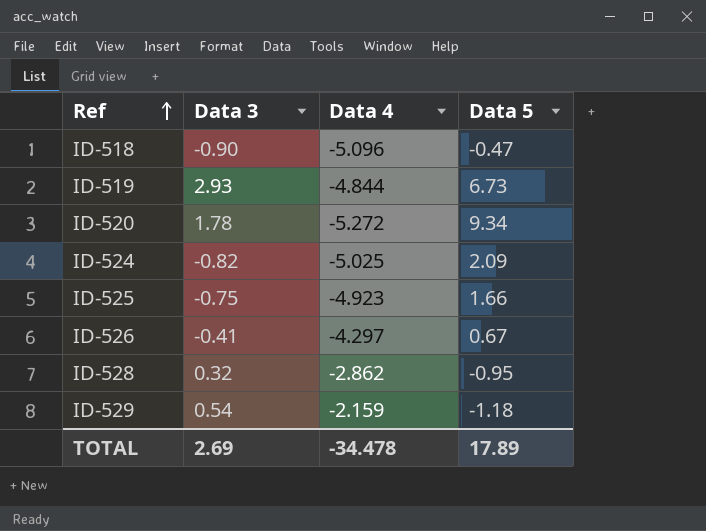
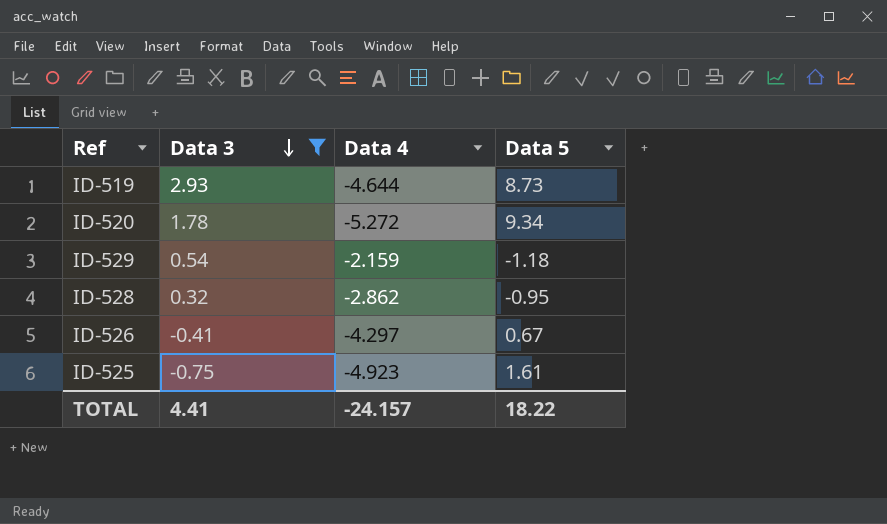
filter: none -> Data 3 >= -0.75
row order: Ref ascending -> Data 3 descending
ID-519 | Data 4: -4.844 -> -4.644
ID-519 | Data 5: 6.73 -> 8.73
ID-525 | Data 5: 1.66 -> 1.61
TOTAL | Data 3: 2.69 -> 4.41
TOTAL | Data 4: -34.478 -> -24.157
TOTAL | Data 5: 17.89 -> 18.22

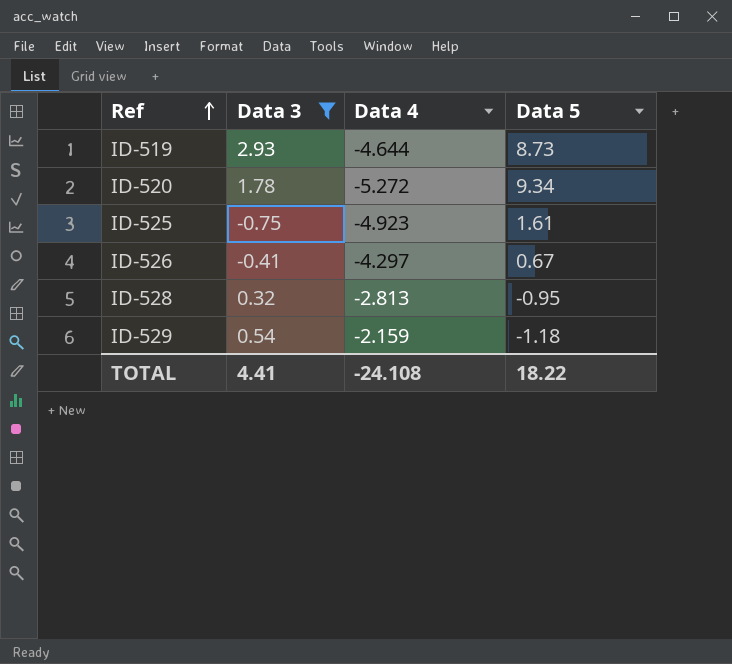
row order: Data 3 descending -> Ref ascending
ID-528 | Data 4: -2.862 -> -2.813
TOTAL | Data 4: -24.157 -> -24.108

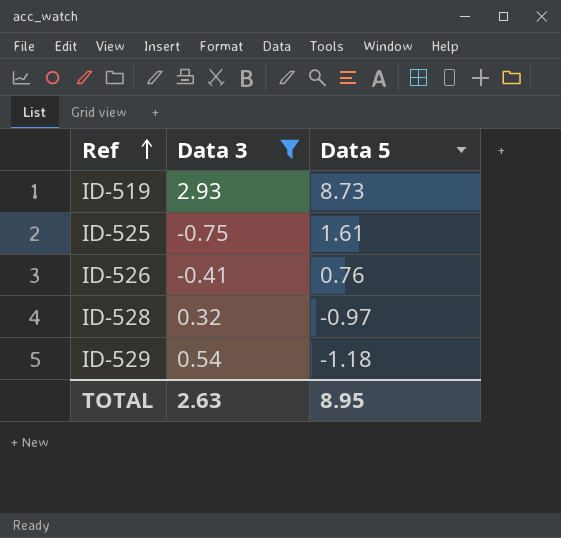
column Data 4 | position: 3 -> none
row ID-520: 1.78 | -5.272 | 9.34 -> none
ID-526 | Data 5: 0.67 -> 0.76
ID-528 | Data 5: -0.95 -> -0.97
TOTAL | Data 3: 4.41 -> 2.63
TOTAL | Data 5: 18.22 -> 8.95

